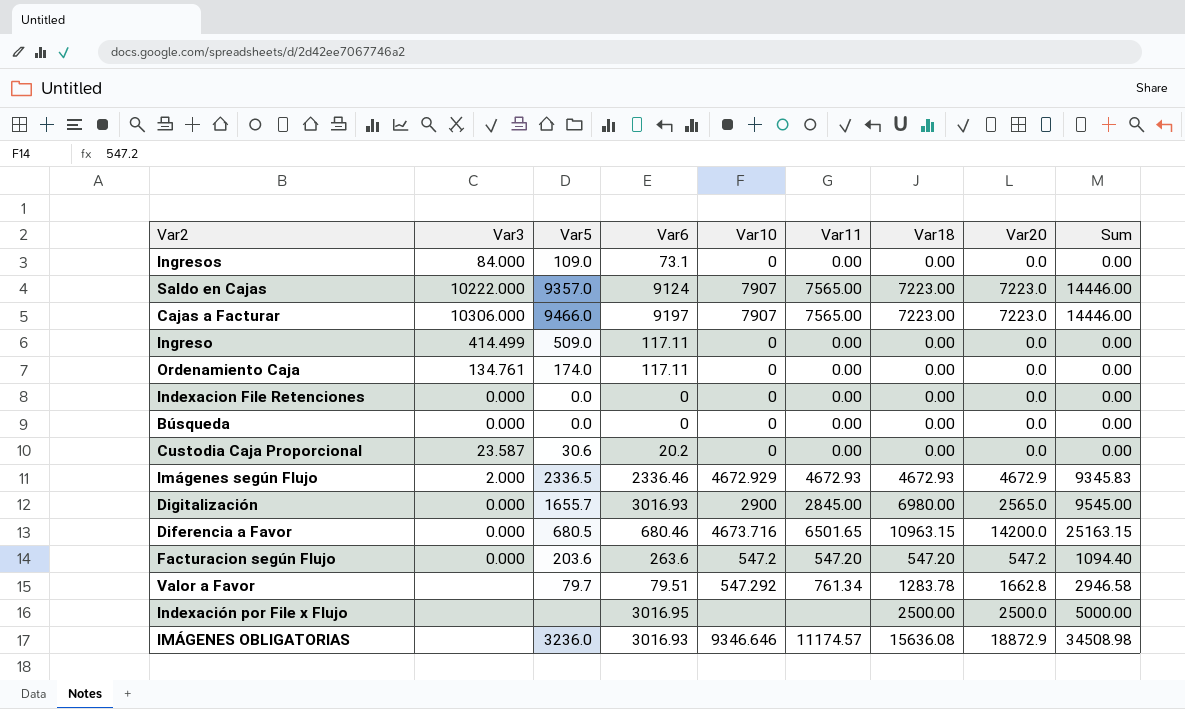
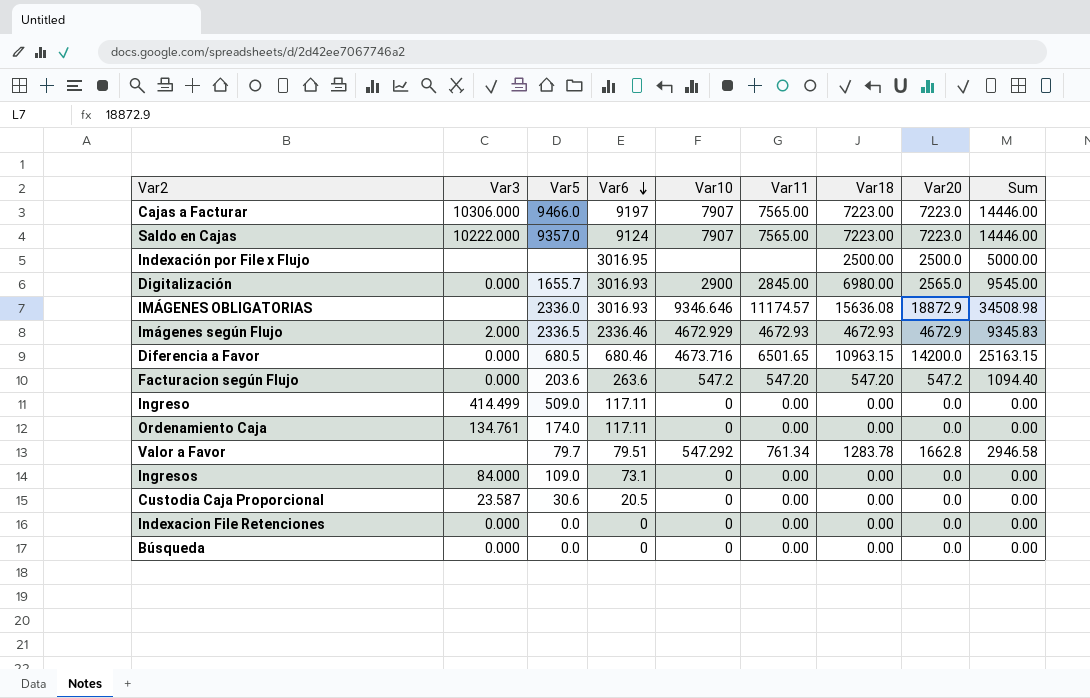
row order: none -> Var6 descending
IMÁGENES OBLIGATORIAS | Var5: 3236.0 -> 2336.0
Custodia Caja Proporcional | Var6: 20.2 -> 20.5

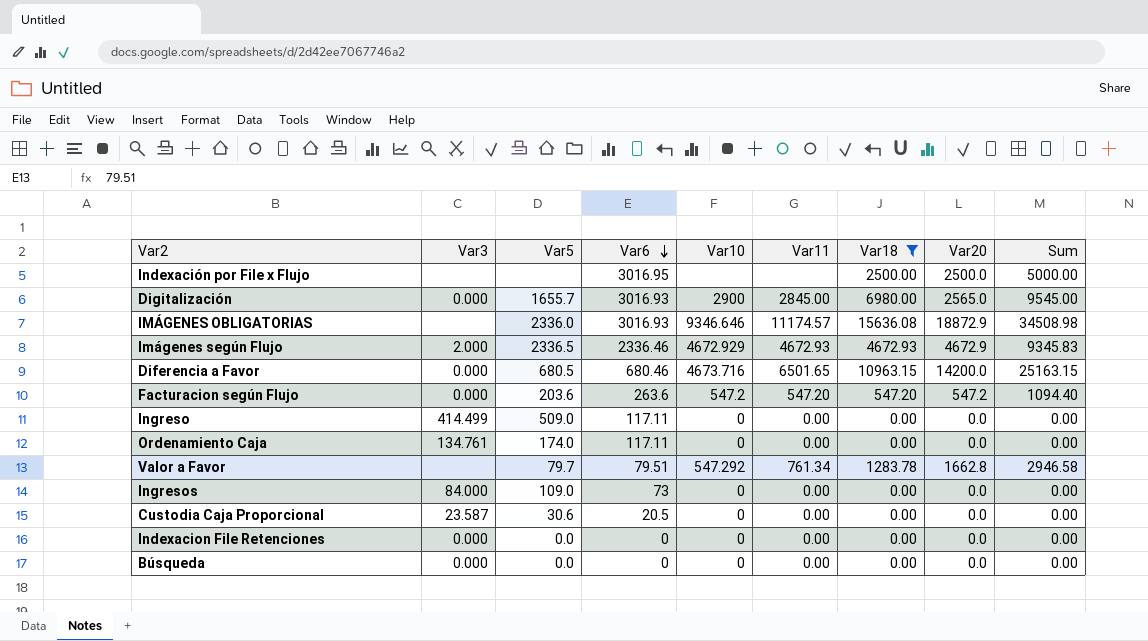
filter: none -> Var18 != 7223.00
Ingresos | Var6: 73.1 -> 73

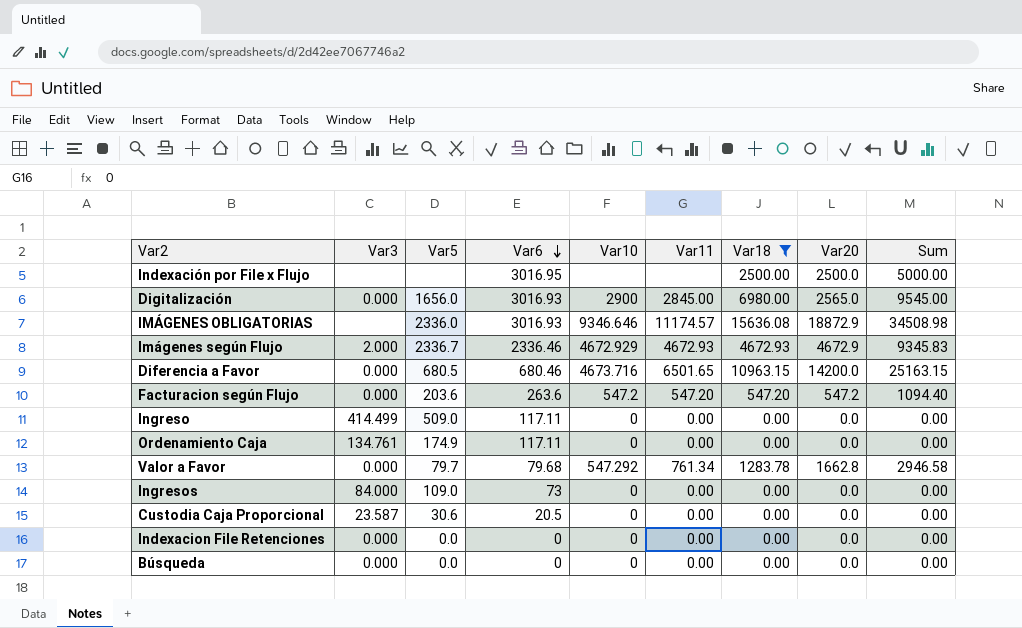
Digitalización | Var5: 1655.7 -> 1656.0
Imágenes según Flujo | Var5: 2336.5 -> 2336.7
Ordenamiento Caja | Var5: 174.0 -> 174.9
Valor a Favor | Var3: none -> 0.000
Valor a Favor | Var6: 79.51 -> 79.68

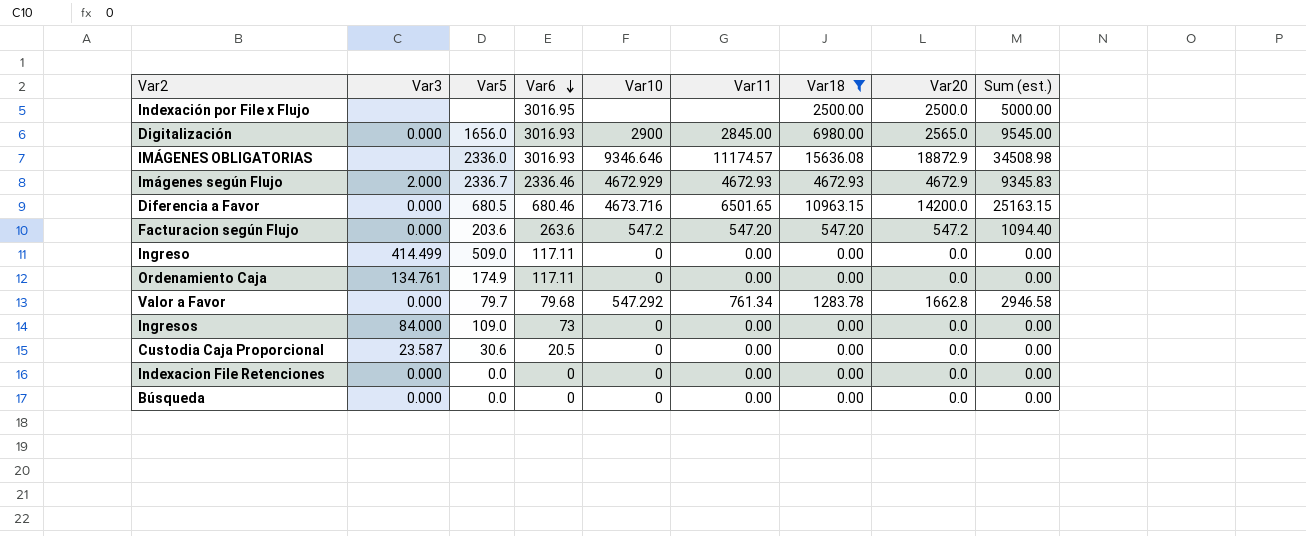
column name: Sum -> Sum (est.)

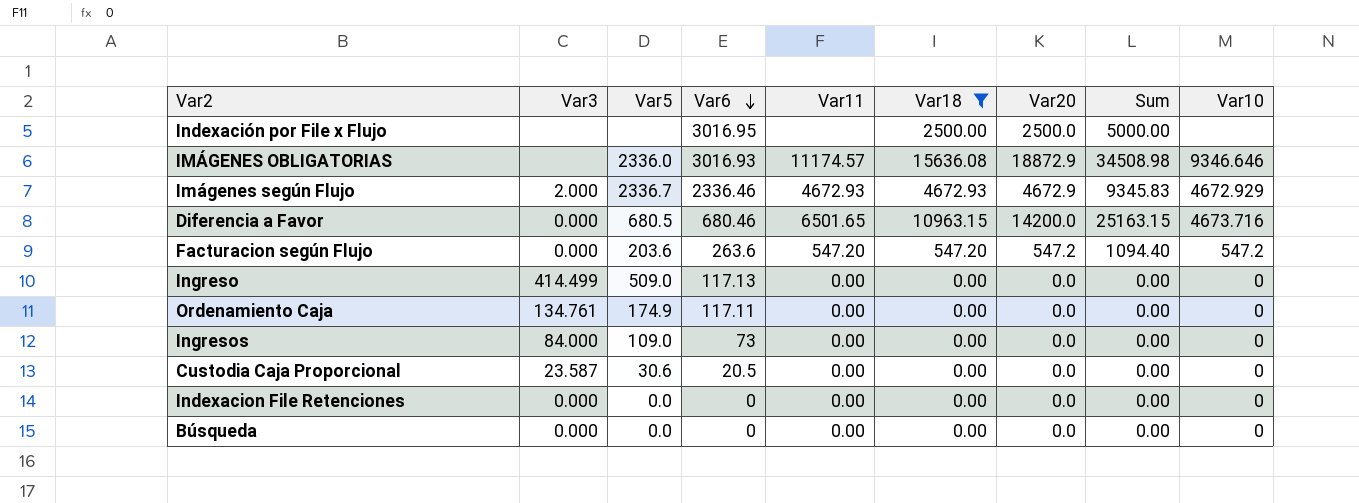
column name: Sum (est.) -> Sum
column Var10 | position: 5 -> 9
row Digitalización: 0.000 | 1656.0 | 3016.93 | 2900 | 2845.00 | 6980.00 | 2565.0 | 9545.00 -> none
row Valor a Favor: 0.000 | 79.7 | 79.68 | 547.292 | 761.34 | 1283.78 | 1662.8 | 2946.58 -> none
Ingreso | Var6: 117.11 -> 117.13

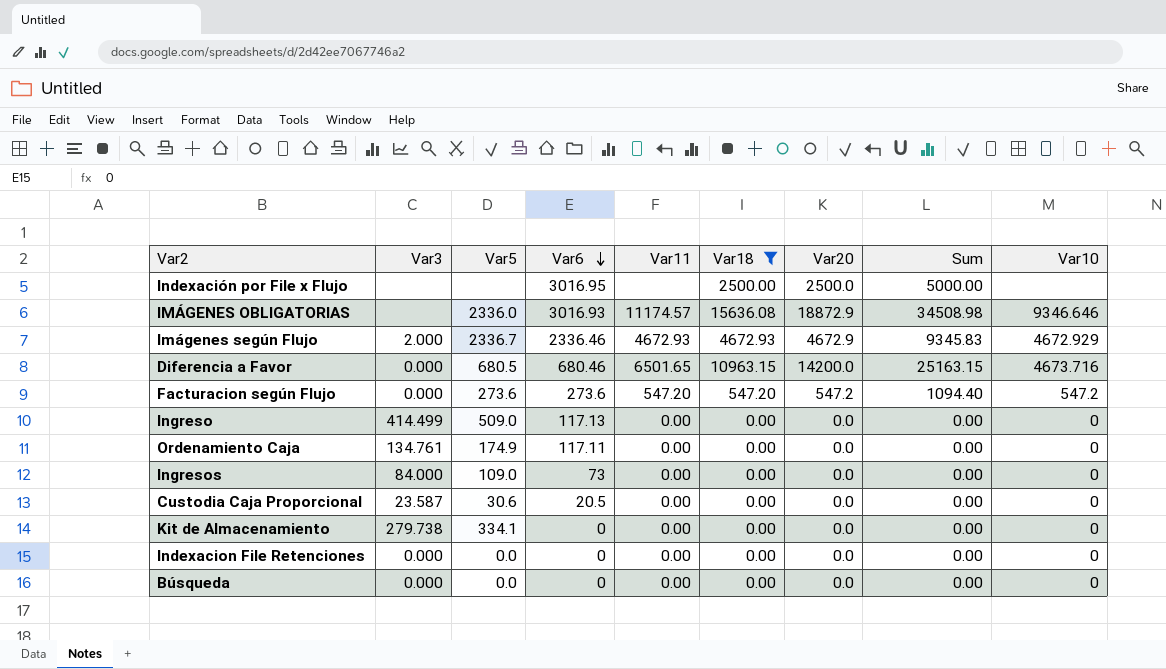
Facturacion según Flujo | Var5: 203.6 -> 273.6
Facturacion según Flujo | Var6: 263.6 -> 273.6
row Kit de Almacenamiento: none -> 279.738 | 334.1 | 0 | 0.00 | 0.00 | 0.0 | 0.00 | 0

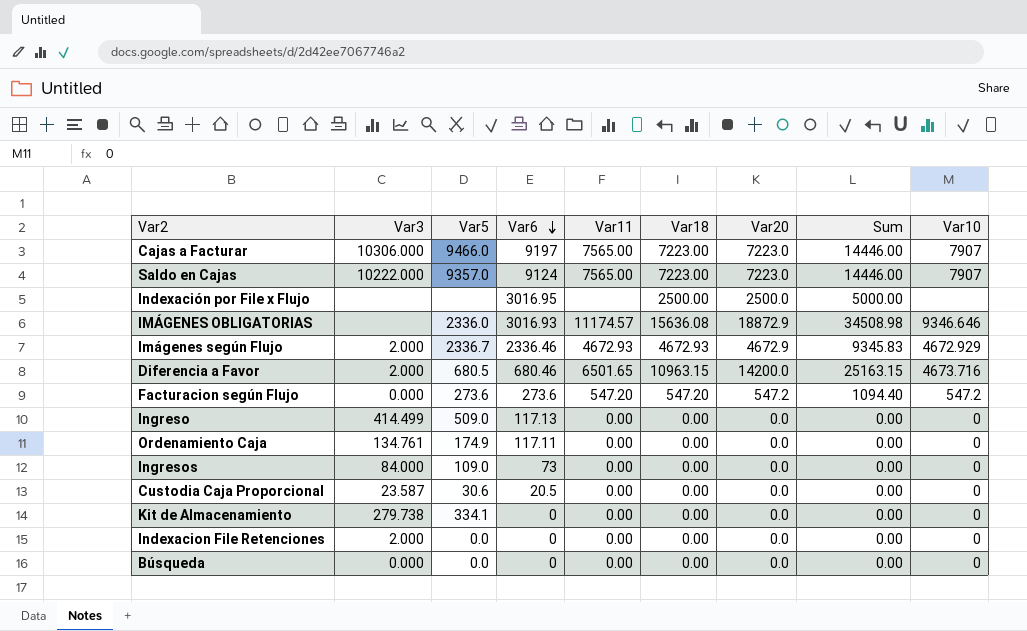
filter: Var18 != 7223.00 -> none
Diferencia a Favor | Var3: 0.000 -> 2.000
Indexacion File Retenciones | Var3: 0.000 -> 2.000

